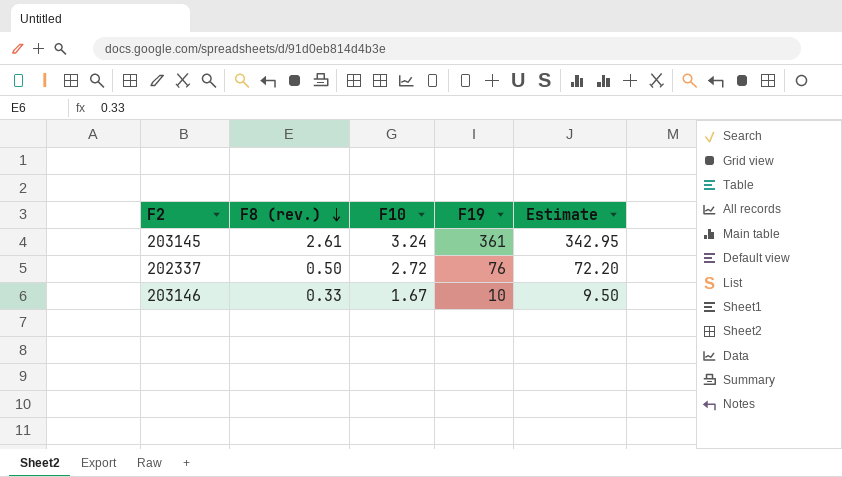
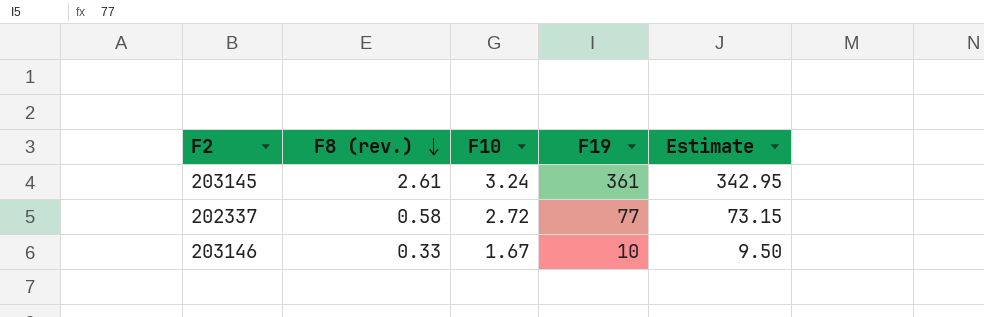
202337 | F8 (rev.): 0.50 -> 0.58
202337 | F19: 76 -> 77
202337 | Estimate: 72.20 -> 73.15

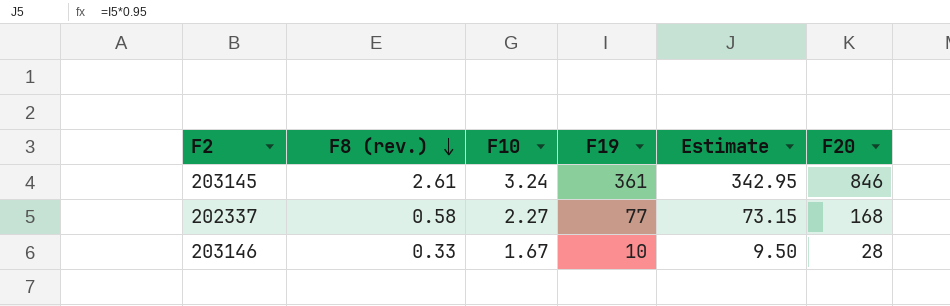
column F20 | position: none -> 6
202337 | F10: 2.72 -> 2.27

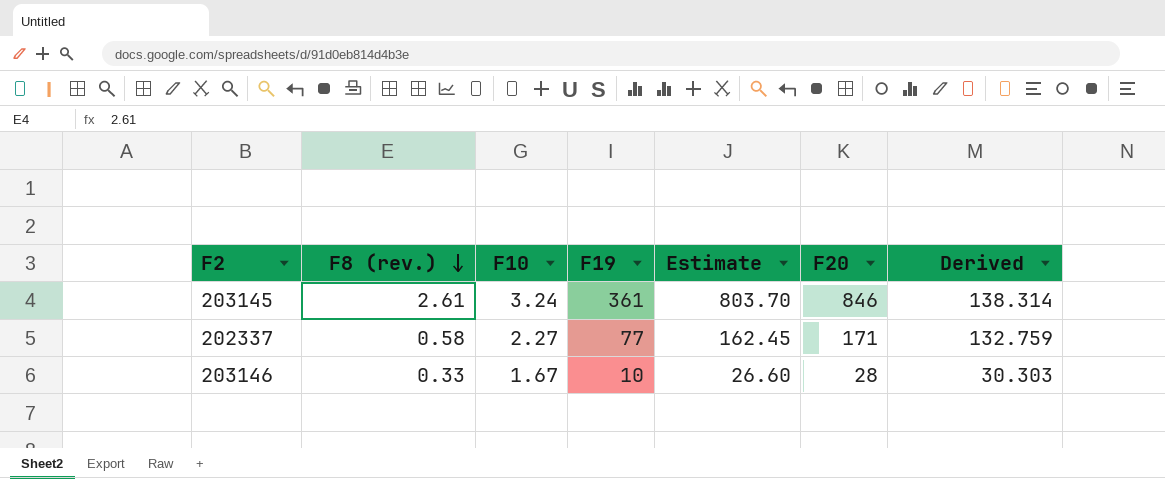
column Estimate | formula: [F19] * 0.95 -> [F20] * 0.95
column Derived | formula: none -> [F19] / [F8 (rev.)]
202337 | F20: 168 -> 171

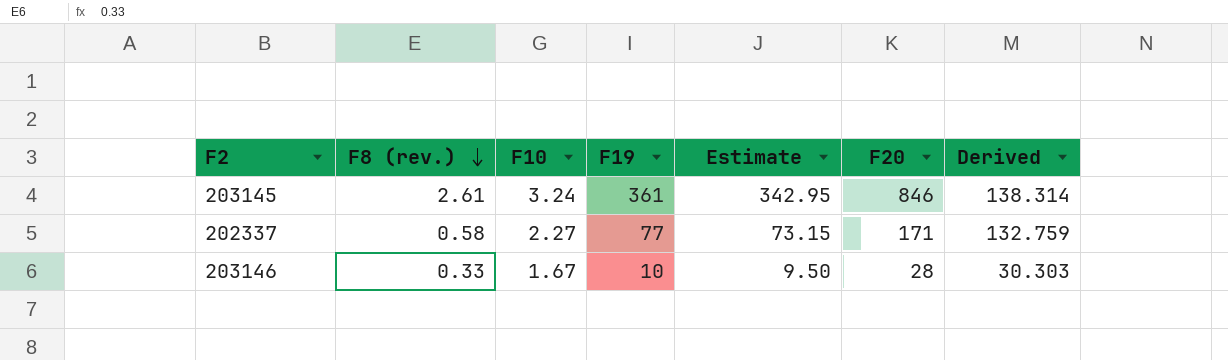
column Estimate | formula: [F20] * 0.95 -> [F19] * 0.95

